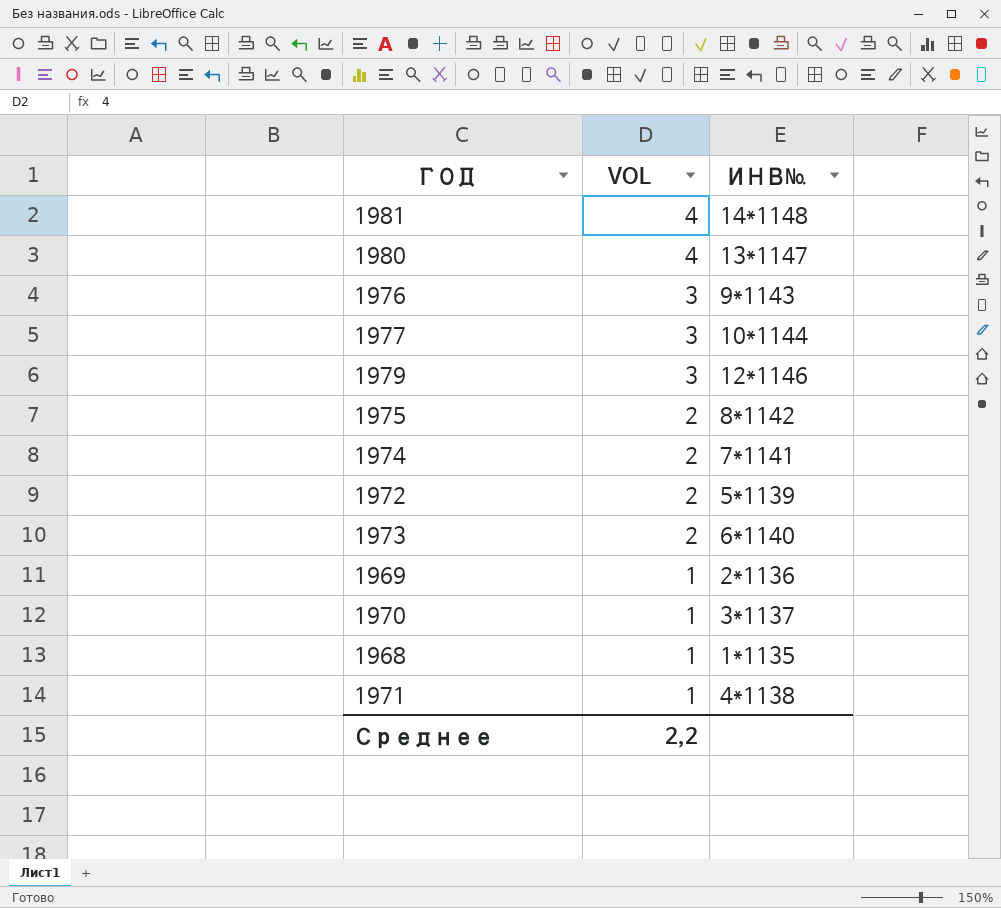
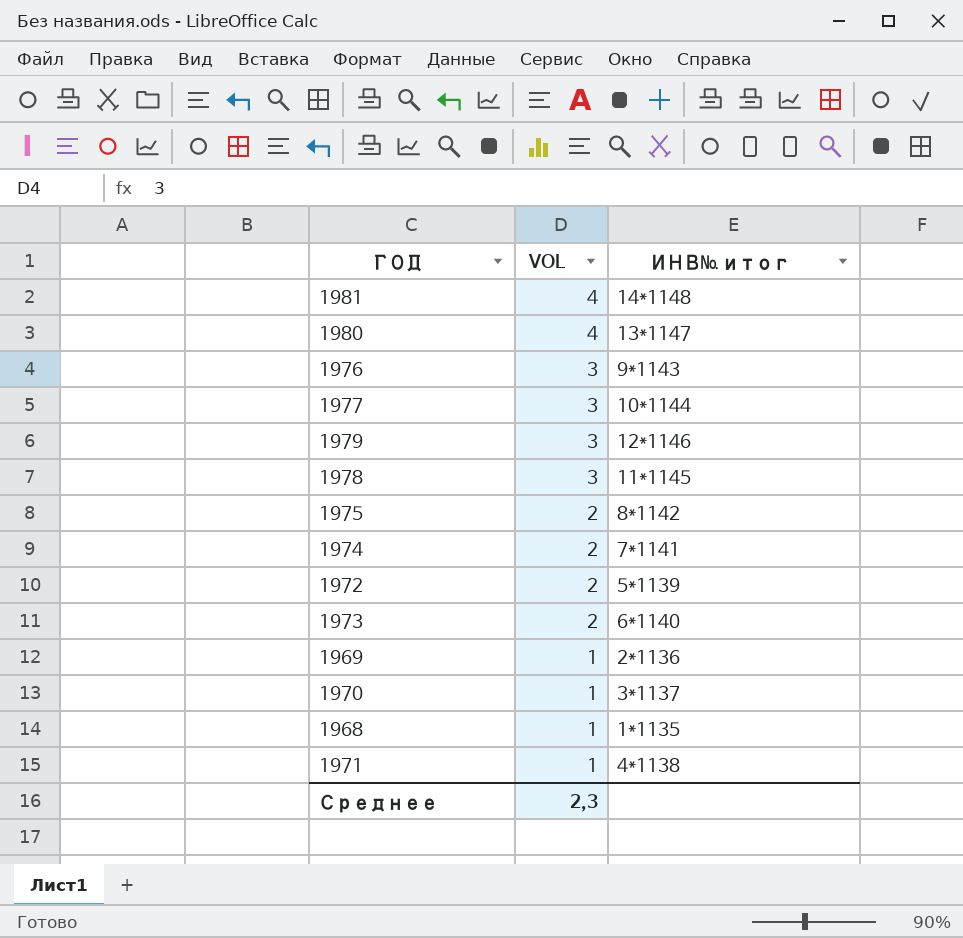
column name: ИНВ№ -> ИНВ№ итог
row 1978: none -> 3 | 11*1145
Среднее | VOL: 2,2 -> 2,3

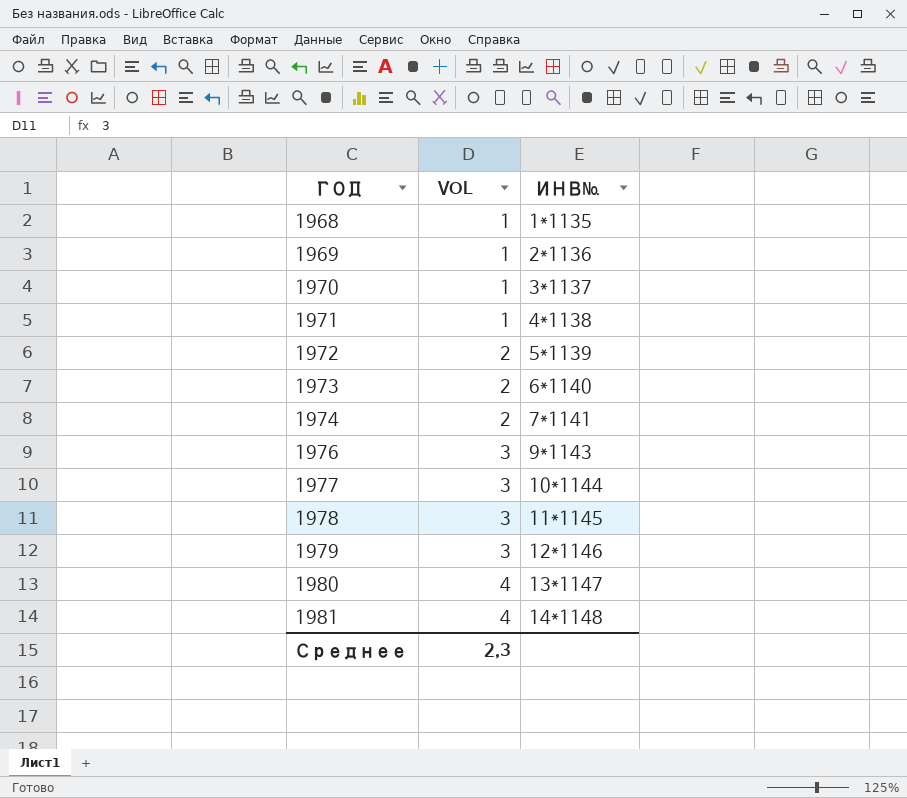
row order: VOL descending -> ГОД ascending
column name: ИНВ№ итог -> ИНВ№
row 1975: 2 | 8*1142 -> none

